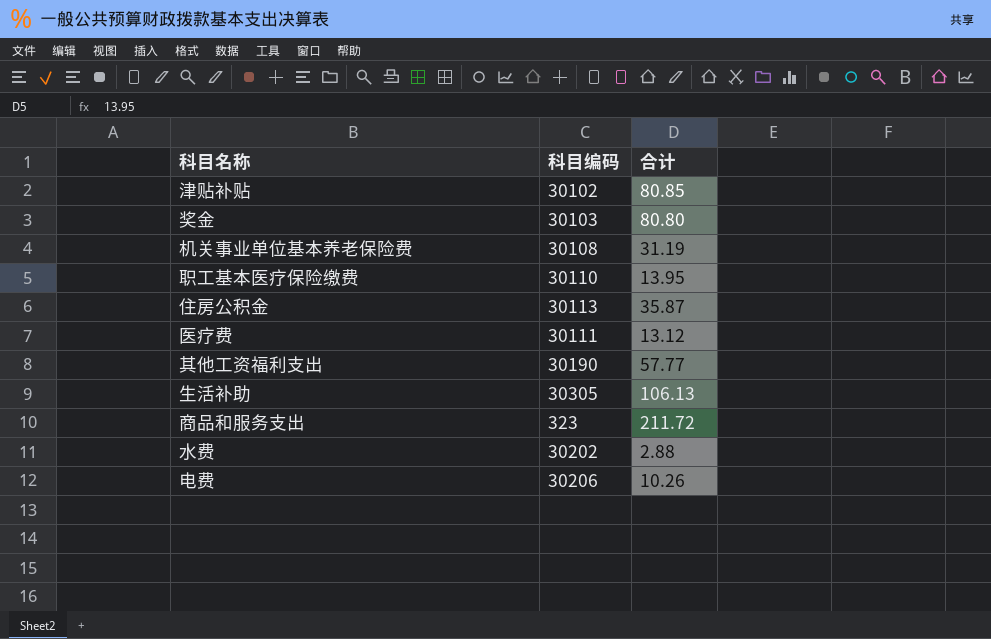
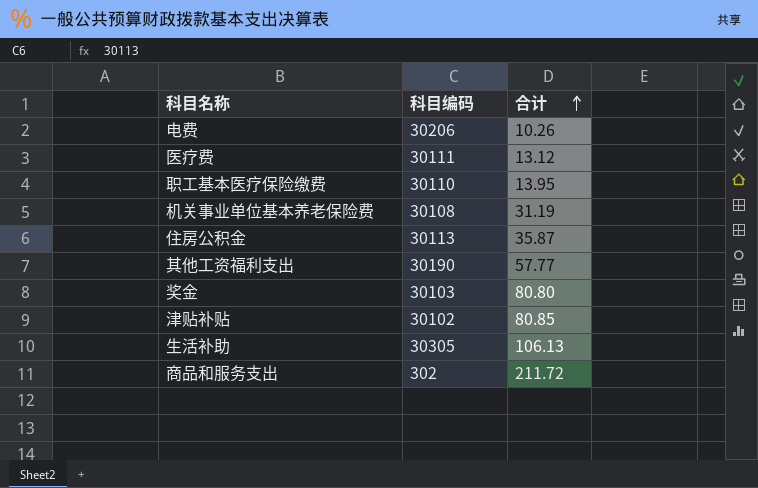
row order: none -> 合计 ascending
row 水费: 30202 | 2.88 -> none
商品和服务支出 | 科目编码: 323 -> 302

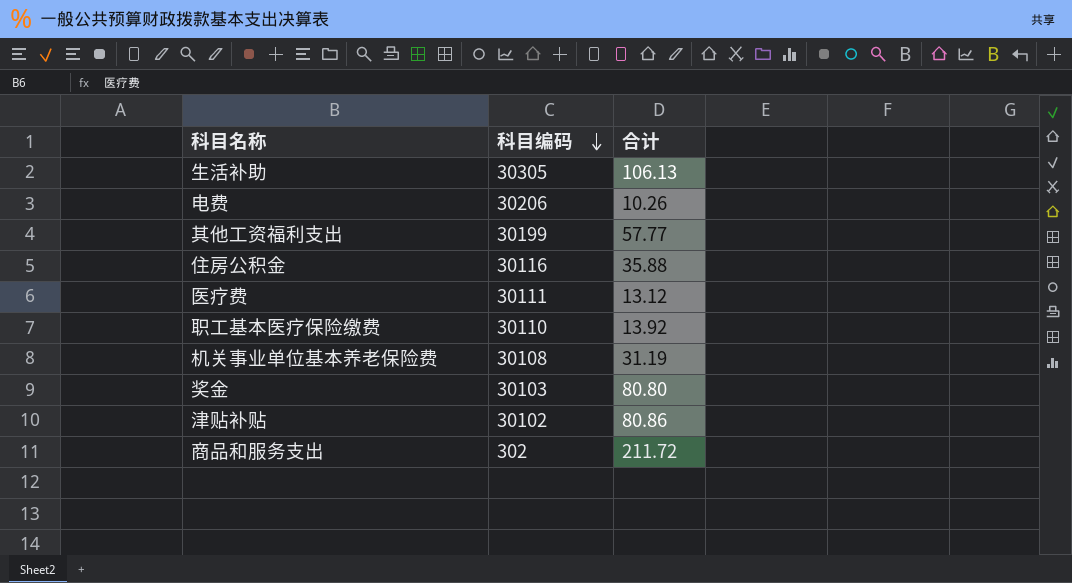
row order: 合计 ascending -> 科目编码 descending
其他工资福利支出 | 科目编码: 30190 -> 30199
住房公积金 | 科目编码: 30113 -> 30116
住房公积金 | 合计: 35.87 -> 35.88
职工基本医疗保险缴费 | 合计: 13.95 -> 13.92
津贴补贴 | 合计: 80.85 -> 80.86

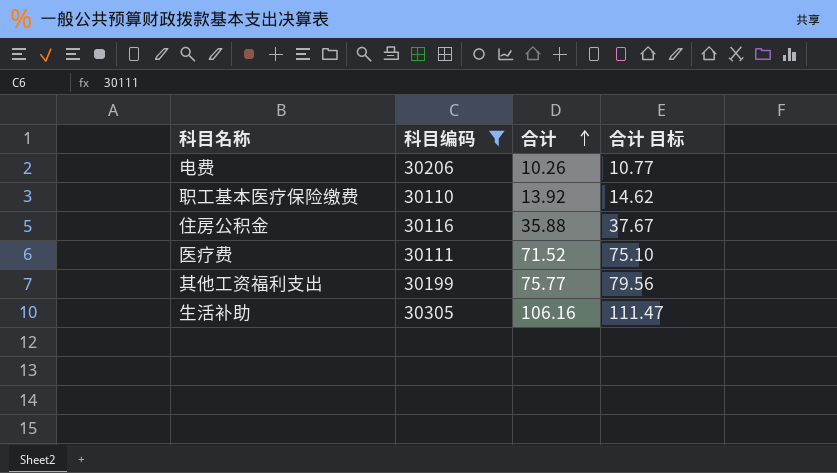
filter: none -> 科目编码 >= 30110
row order: 科目编码 descending -> 合计 ascending
column 合计 目标 | formula: none -> [合计] * 1.05
医疗费 | 合计: 13.12 -> 71.52
其他工资福利支出 | 合计: 57.77 -> 75.77
生活补助 | 合计: 106.13 -> 106.16

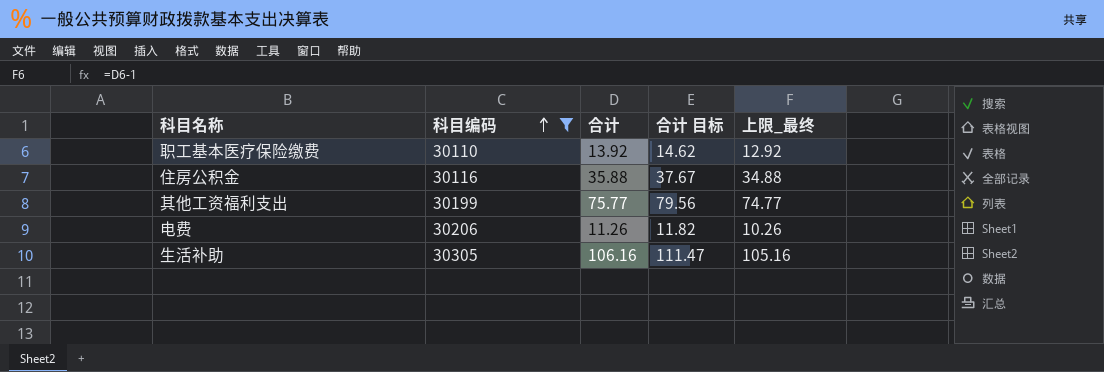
row order: 合计 ascending -> 科目编码 ascending
column 上限_最终 | formula: none -> [合计] - 1
row 医疗费: 30111 | 71.52 | 75.10 -> none
电费 | 合计: 10.26 -> 11.26
电费 | 合计 目标: 10.77 -> 11.82

